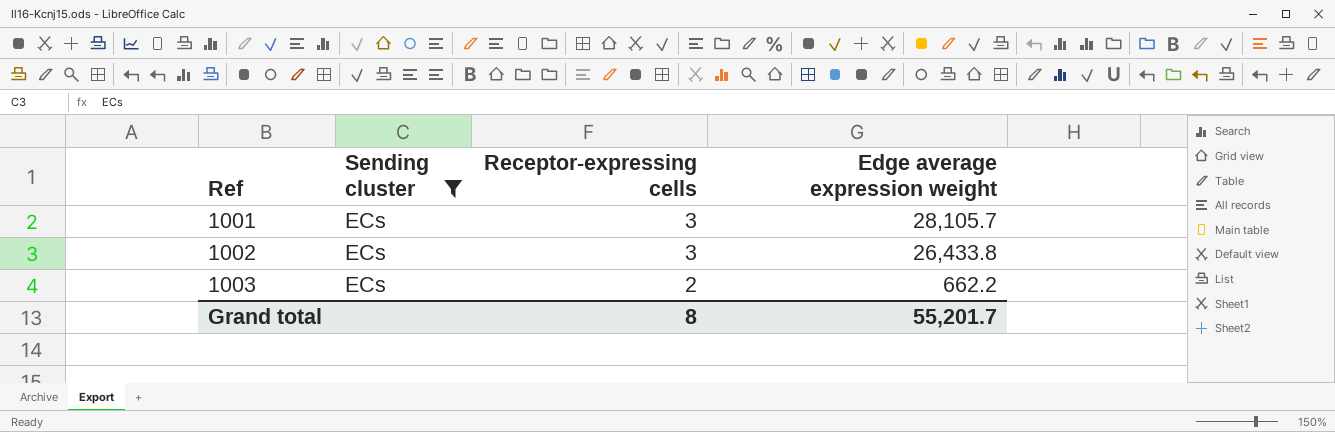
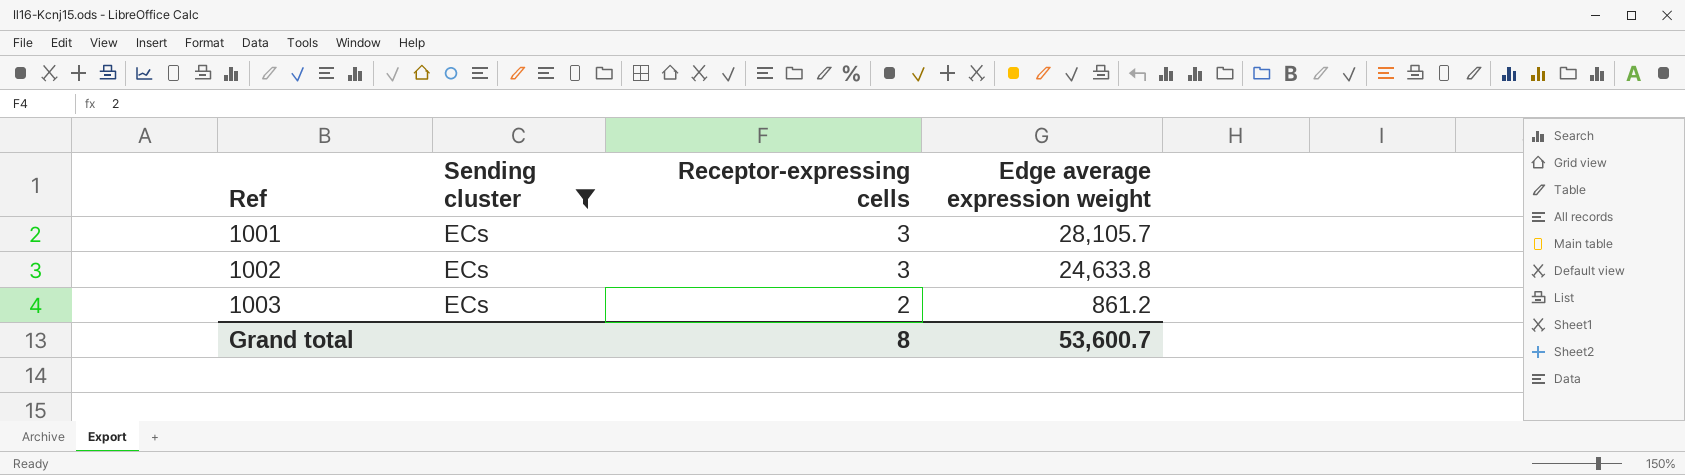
1002 | Edge average expression weight: 26,433.8 -> 24,633.8
1003 | Edge average expression weight: 662.2 -> 861.2
Grand total | Edge average expression weight: 55,201.7 -> 53,600.7

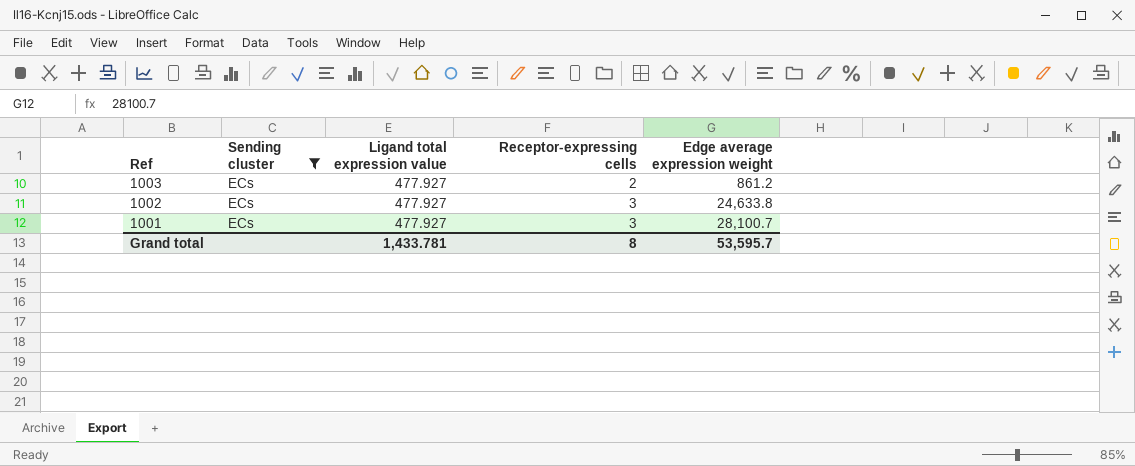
row order: Ref ascending -> Ref descending
column Ligand total expression value | position: none -> 3
1001 | Edge average expression weight: 28,105.7 -> 28,100.7
Grand total | Edge average expression weight: 53,600.7 -> 53,595.7

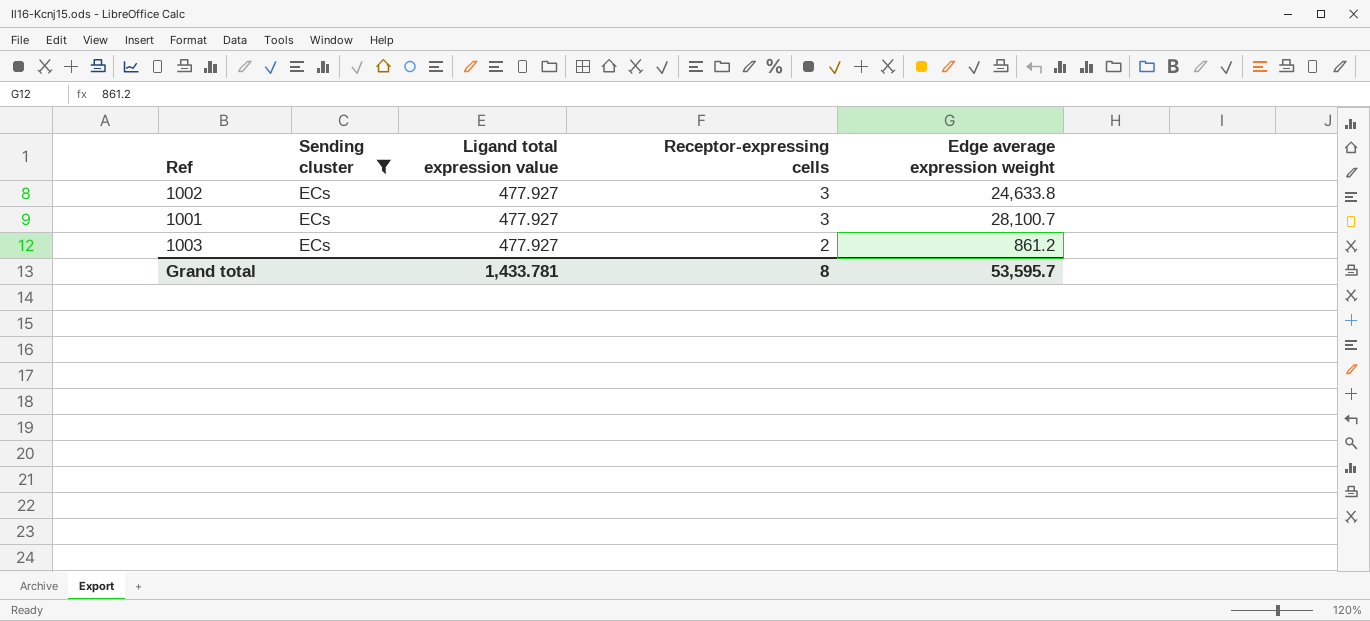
row order: Ref descending -> Receptor-expressing cells descending

